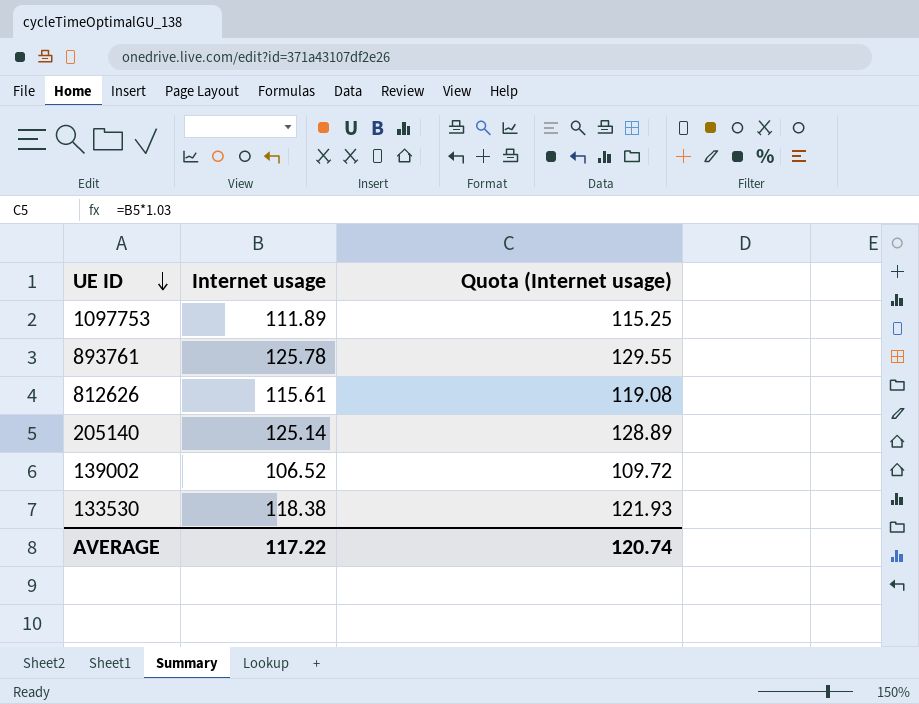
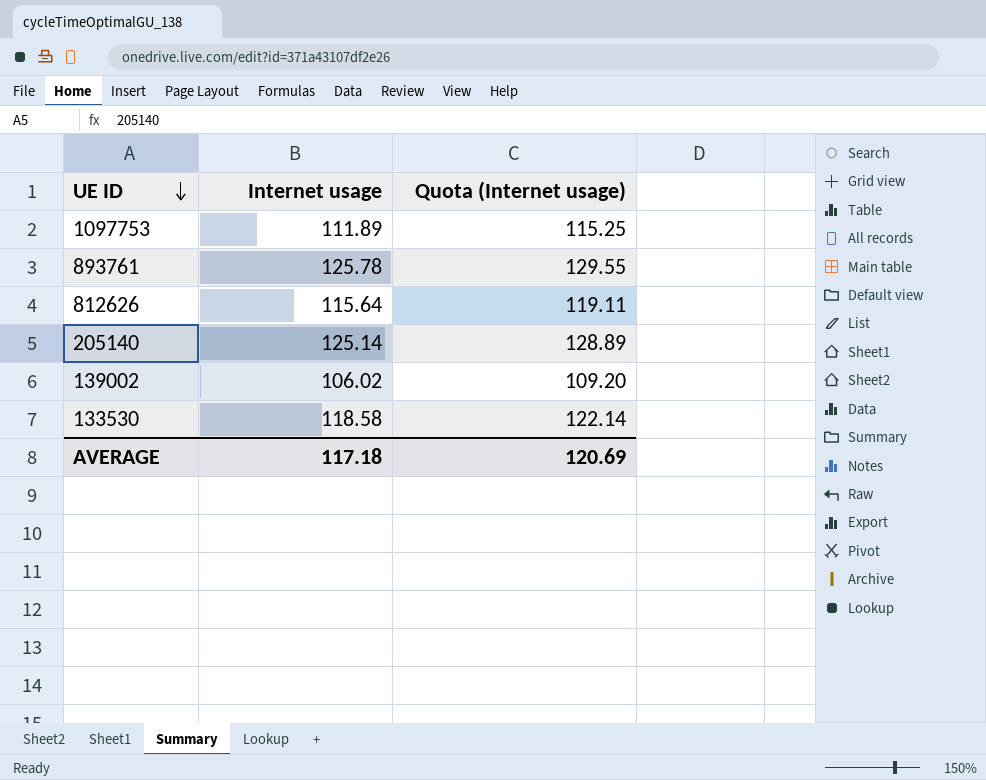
812626 | Internet usage: 115.61 -> 115.64
812626 | Quota (Internet usage): 119.08 -> 119.11
139002 | Internet usage: 106.52 -> 106.02
139002 | Quota (Internet usage): 109.72 -> 109.20
133530 | Internet usage: 118.38 -> 118.58
133530 | Quota (Internet usage): 121.93 -> 122.14
AVERAGE | Internet usage: 117.22 -> 117.18
AVERAGE | Quota (Internet usage): 120.74 -> 120.69

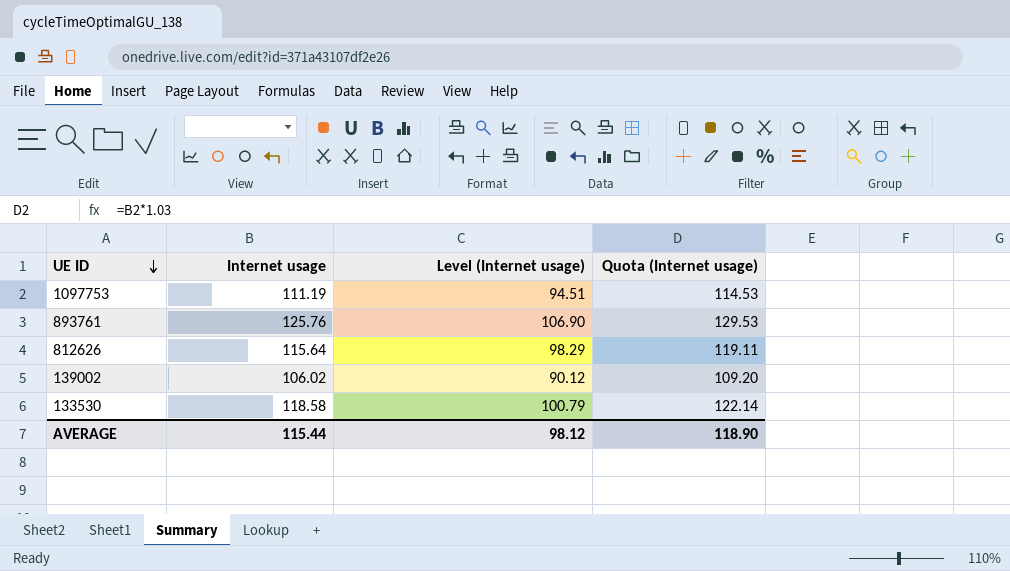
column Level (Internet usage) | formula: none -> [Internet usage] * 0.85
row 205140: 125.14 | 128.89 -> none
1097753 | Internet usage: 111.89 -> 111.19
1097753 | Quota (Internet usage): 115.25 -> 114.53
893761 | Internet usage: 125.78 -> 125.76
893761 | Quota (Internet usage): 129.55 -> 129.53
AVERAGE | Internet usage: 117.18 -> 115.44
AVERAGE | Quota (Internet usage): 120.69 -> 118.90

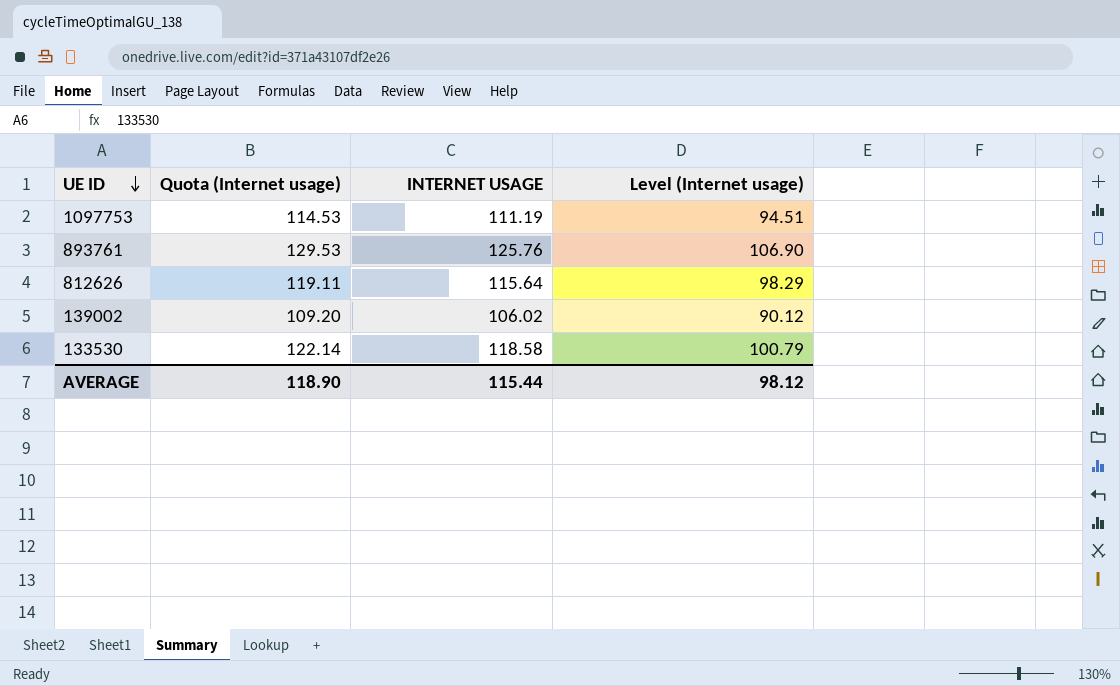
column Quota (Internet usage) | position: 4 -> 2
column name: Internet usage -> INTERNET USAGE

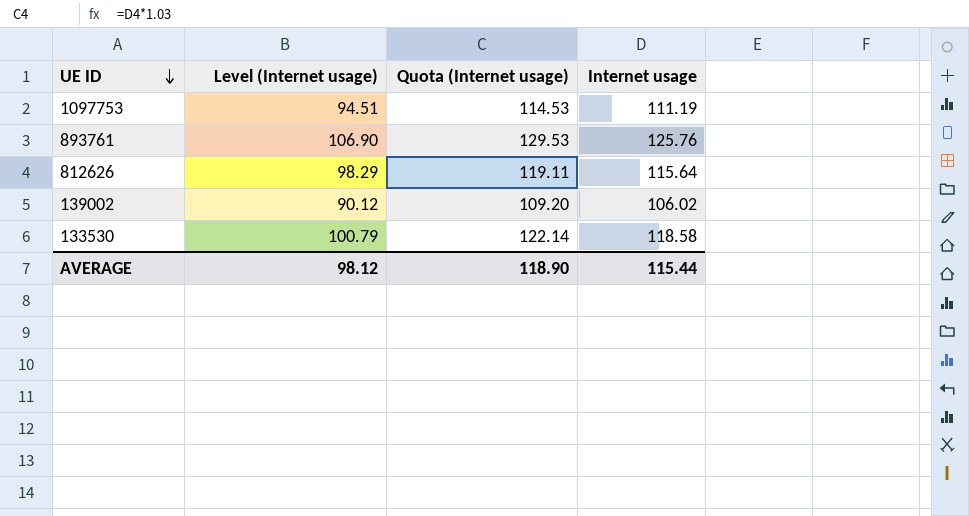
column Level (Internet usage) | position: 4 -> 2
column name: INTERNET USAGE -> Internet usage

